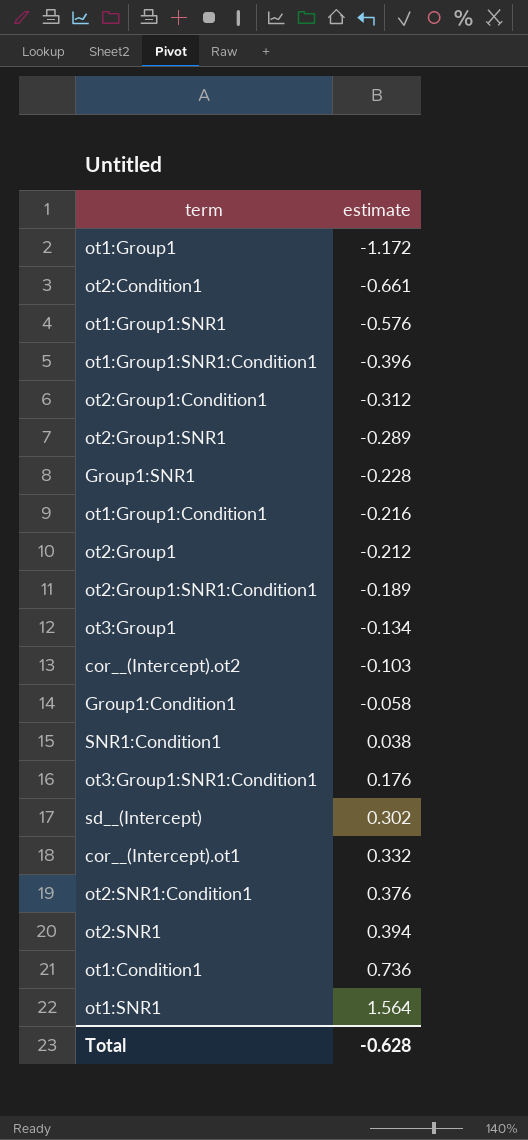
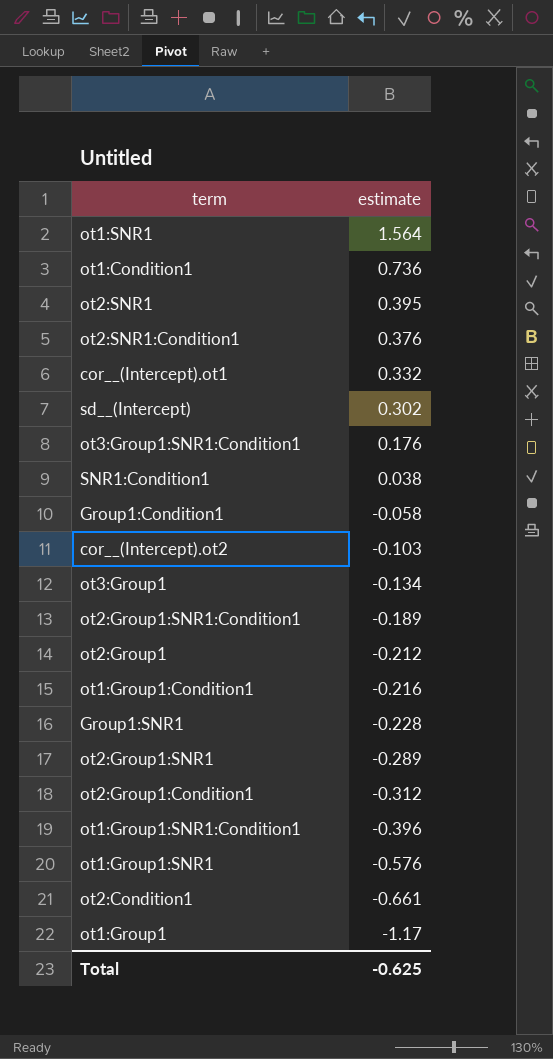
row order: estimate ascending -> estimate descending
ot2:SNR1 | estimate: 0.394 -> 0.395
ot1:Group1 | estimate: -1.172 -> -1.17
Total | estimate: -0.628 -> -0.625

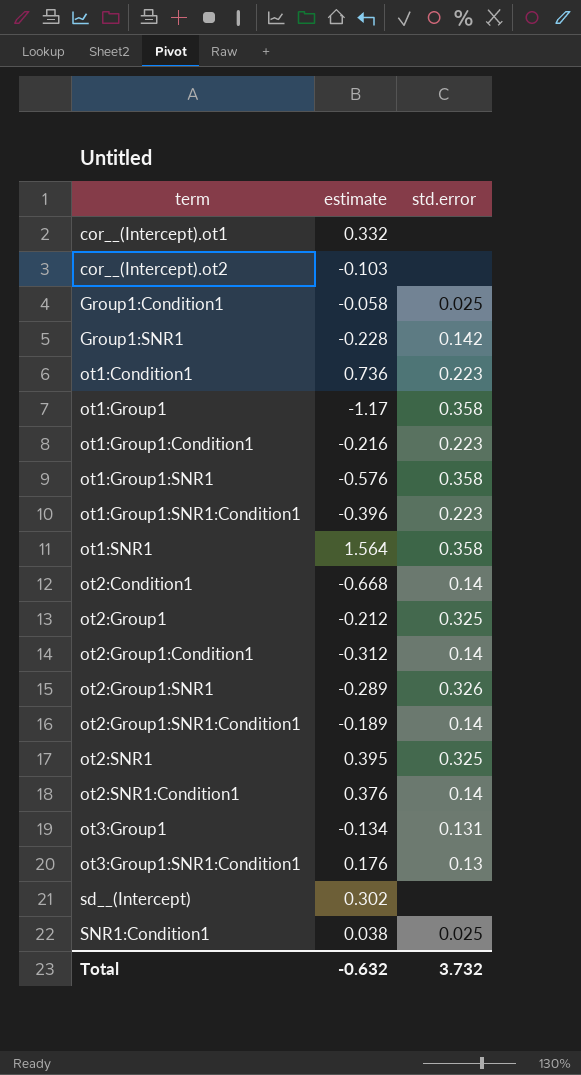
row order: estimate descending -> term ascending
column std.error | position: none -> 3
ot2:Condition1 | estimate: -0.661 -> -0.668
Total | estimate: -0.625 -> -0.632

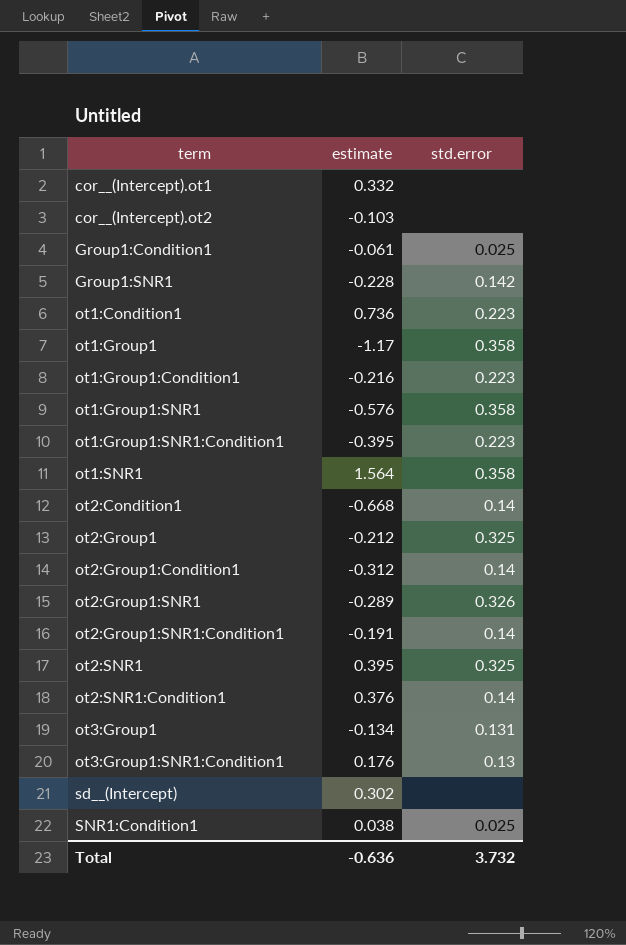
Group1:Condition1 | estimate: -0.058 -> -0.061
ot1:Group1:SNR1:Condition1 | estimate: -0.396 -> -0.395
ot2:Group1:SNR1:Condition1 | estimate: -0.189 -> -0.191
Total | estimate: -0.632 -> -0.636

